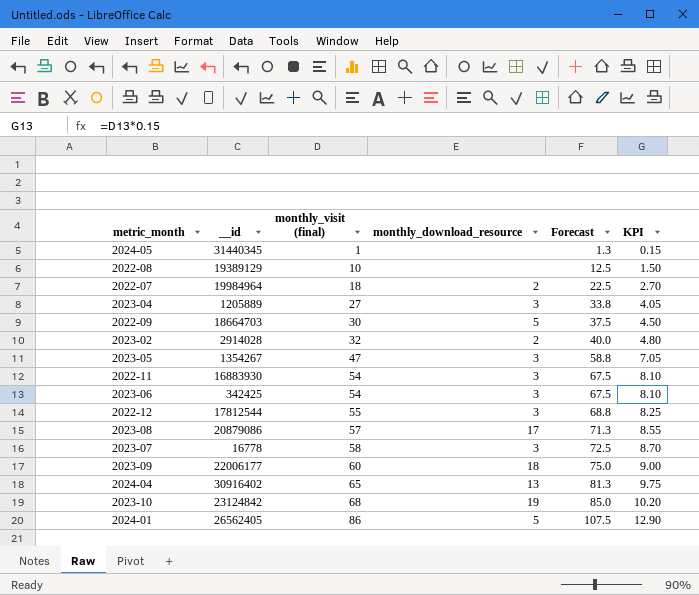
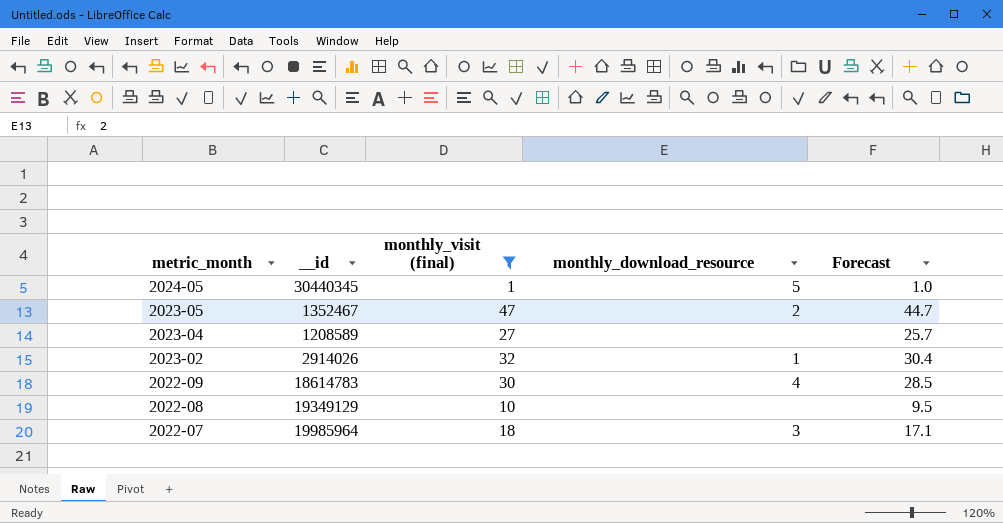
filter: none -> monthly_visit (final) <= 47
row order: monthly_visit (final) ascending -> metric_month descending
column KPI | formula: [monthly_visit (final)] * 0.15 -> none
column Forecast | formula: [monthly_visit (final)] * 1.25 -> [monthly_visit (final)] * 0.95
2024-05 | __id: 31440345 -> 30440345
2024-05 | monthly_download_resource: none -> 5
2023-05 | __id: 1354267 -> 1352467
2023-05 | monthly_download_resource: 3 -> 2
2023-04 | __id: 1205889 -> 1208589
2023-04 | monthly_download_resource: 3 -> none
2023-02 | __id: 2914028 -> 2914026
2023-02 | monthly_download_resource: 2 -> 1
2022-09 | __id: 18664703 -> 18614783
2022-09 | monthly_download_resource: 5 -> 4
2022-08 | __id: 19389129 -> 19349129
2022-07 | __id: 19984964 -> 19985964
2022-07 | monthly_download_resource: 2 -> 3

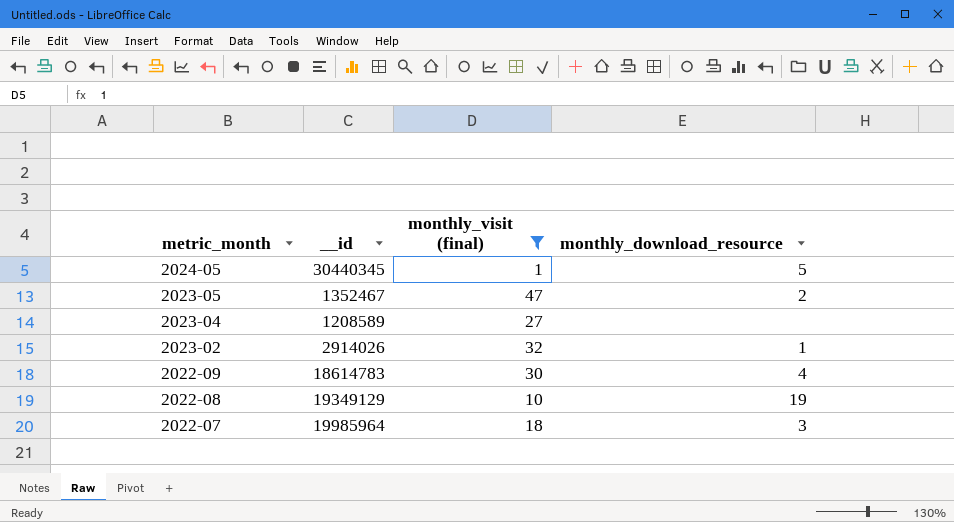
column Forecast | formula: [monthly_visit (final)] * 0.95 -> none
2022-08 | monthly_download_resource: none -> 19

